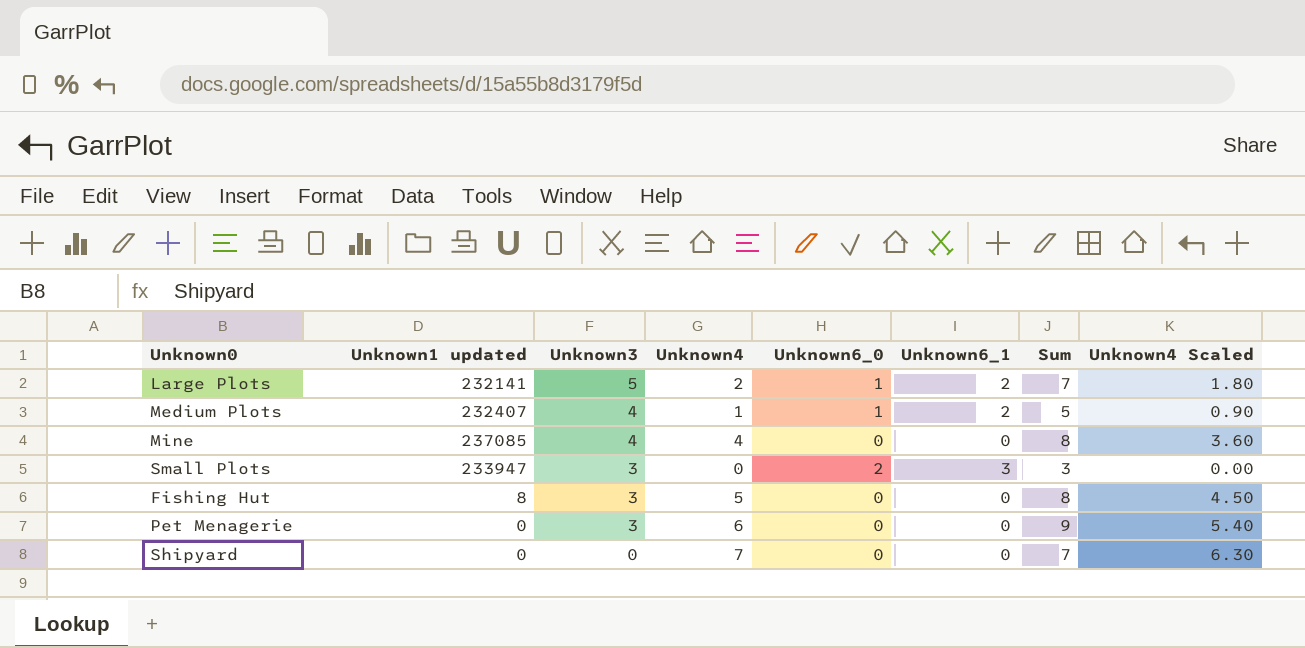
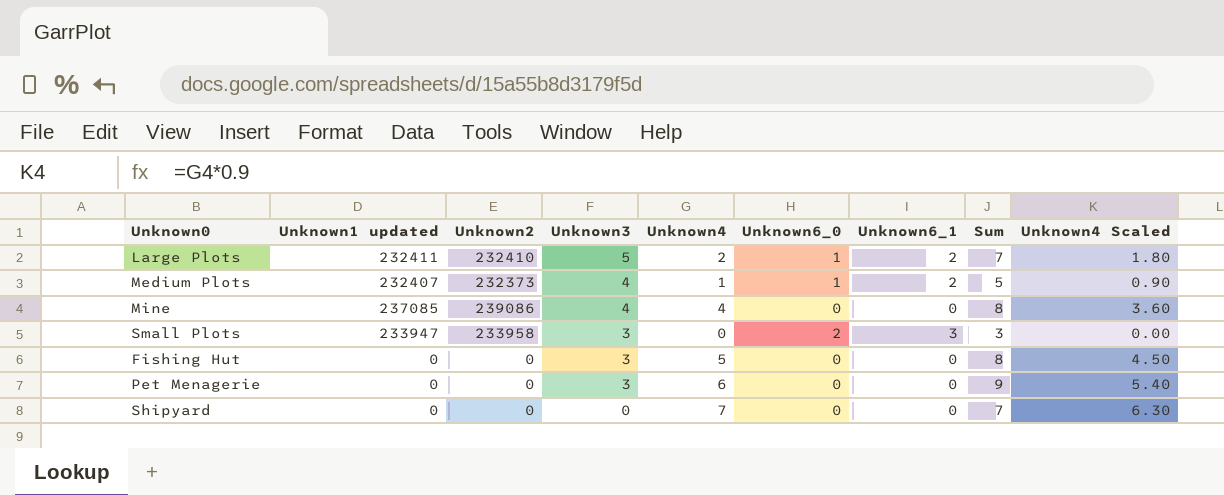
column Unknown2 | position: none -> 3
Large Plots | Unknown1 updated: 232141 -> 232411
Fishing Hut | Unknown1 updated: 8 -> 0

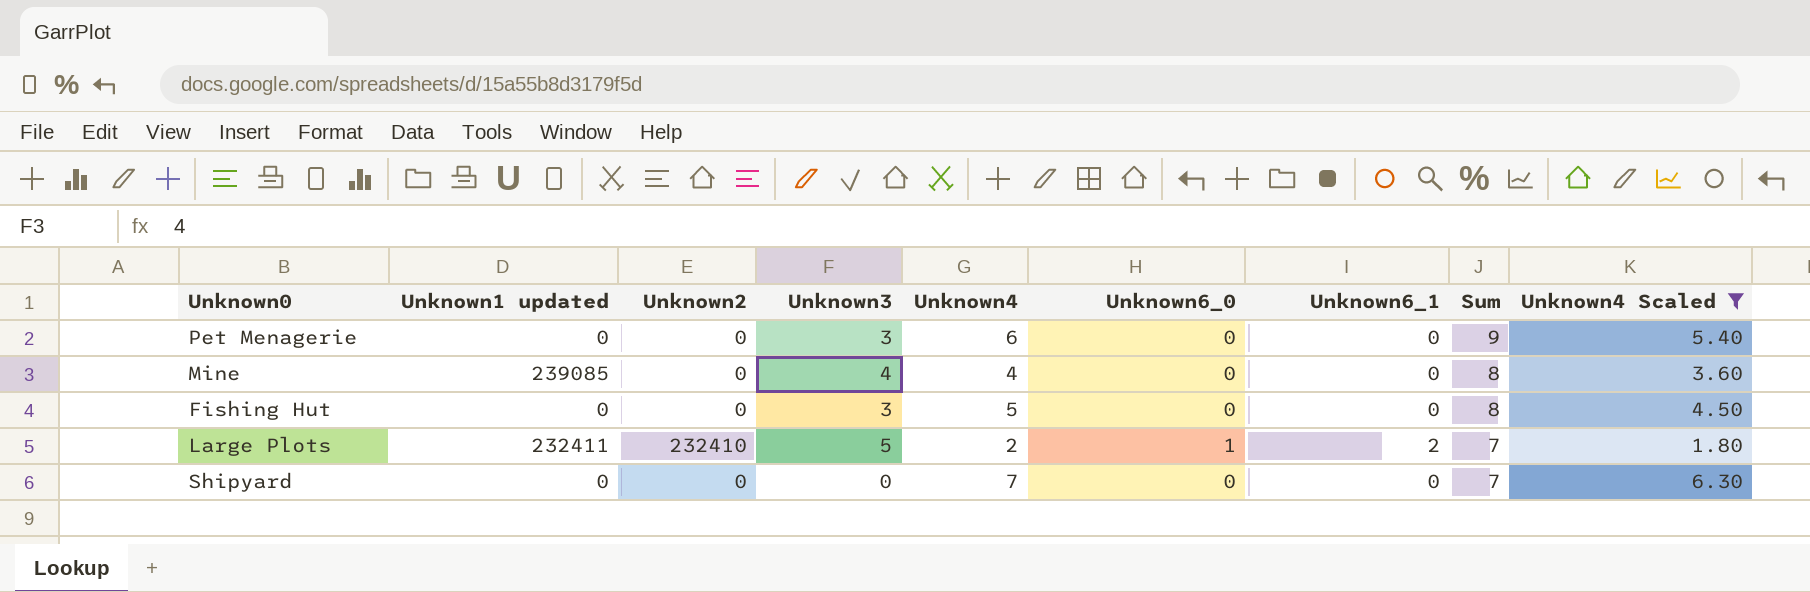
filter: none -> Unknown4 Scaled >= 1.80
row order: Unknown3 descending -> Sum descending
Mine | Unknown1 updated: 237085 -> 239085
Mine | Unknown2: 239086 -> 0

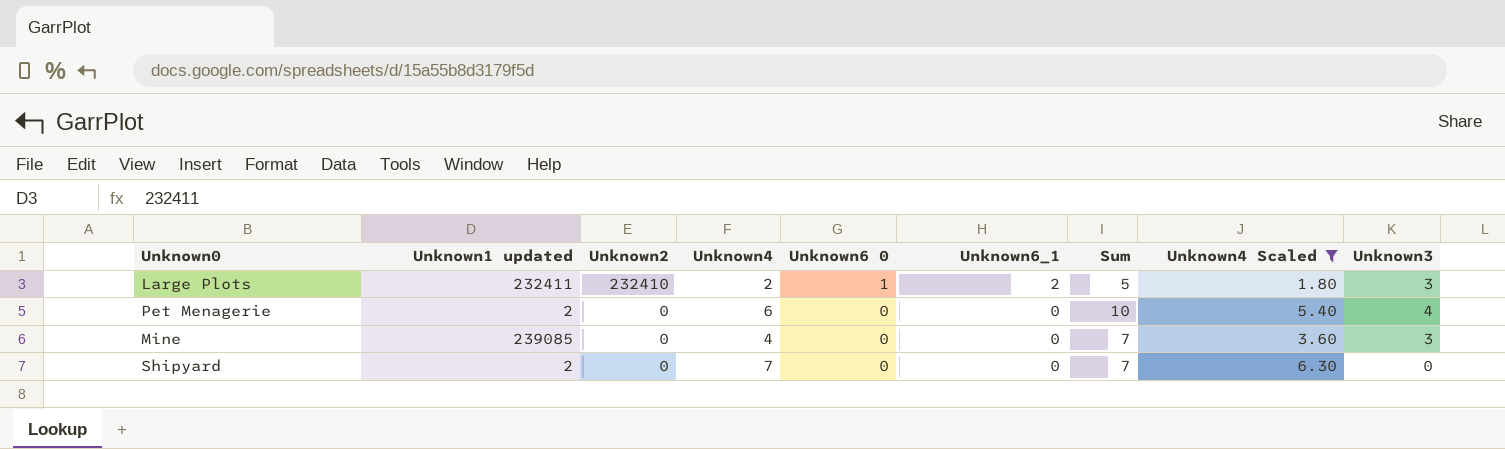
row order: Sum descending -> Unknown2 descending
column name: Unknown6_0 -> Unknown6 0
column Unknown3 | position: 4 -> 9
row Fishing Hut: 0 | 0 | 3 | 5 | 0 | 0 | 8 | 4.50 -> none
Large Plots | Sum: 7 -> 5
Large Plots | Unknown3: 5 -> 3
Pet Menagerie | Unknown1 updated: 0 -> 2
Pet Menagerie | Sum: 9 -> 10
Pet Menagerie | Unknown3: 3 -> 4
Mine | Sum: 8 -> 7
Mine | Unknown3: 4 -> 3
Shipyard | Unknown1 updated: 0 -> 2

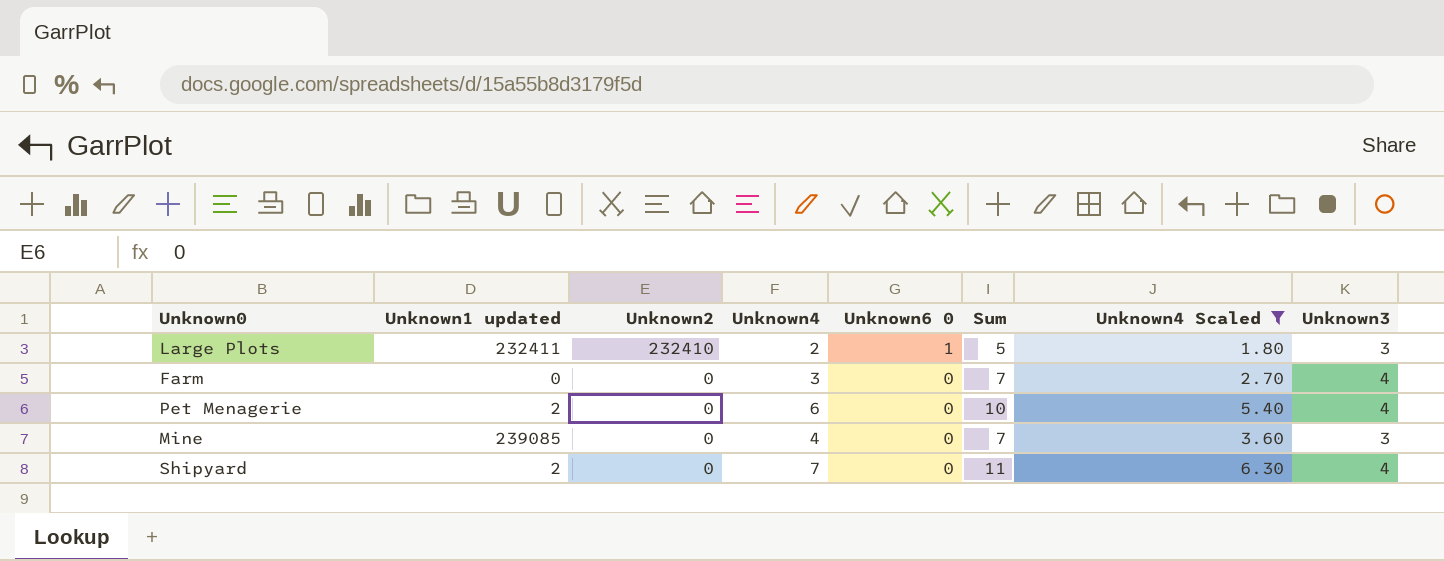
column Unknown6_1 | position: 6 -> none
row Farm: none -> 0 | 0 | 3 | 0 | 7 | 2.70 | 4
Shipyard | Sum: 7 -> 11
Shipyard | Unknown3: 0 -> 4

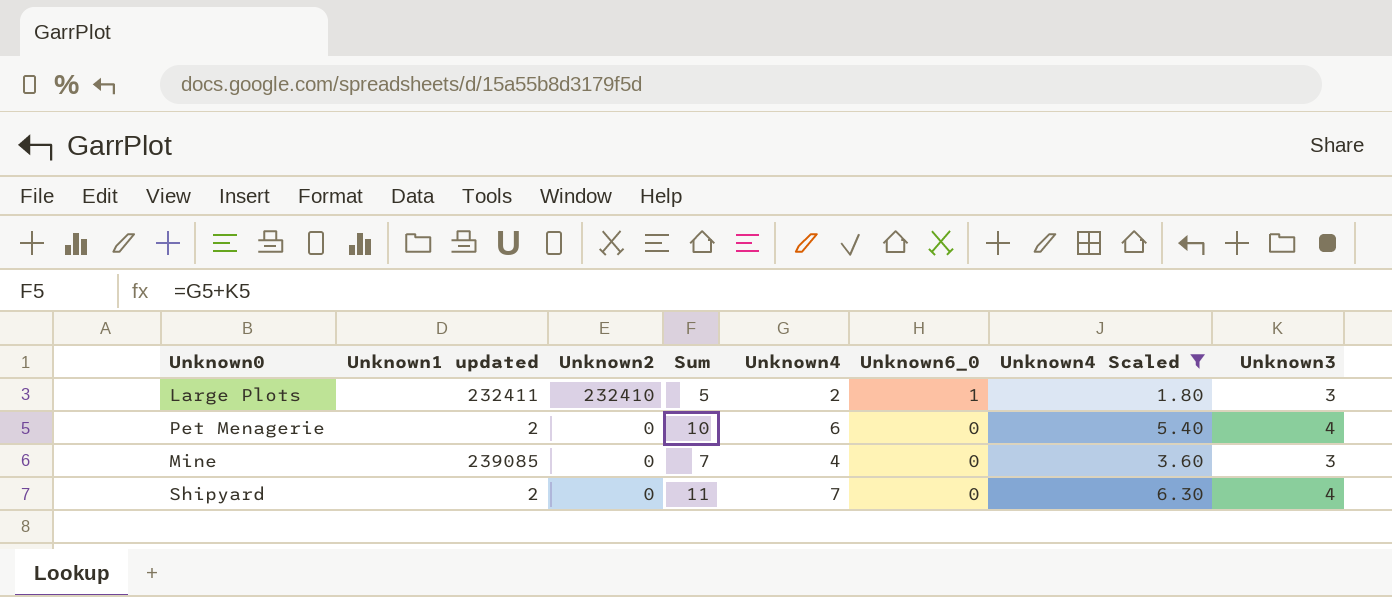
column Sum | position: 6 -> 4
column name: Unknown6 0 -> Unknown6_0
row Farm: 0 | 0 | 3 | 0 | 7 | 2.70 | 4 -> none

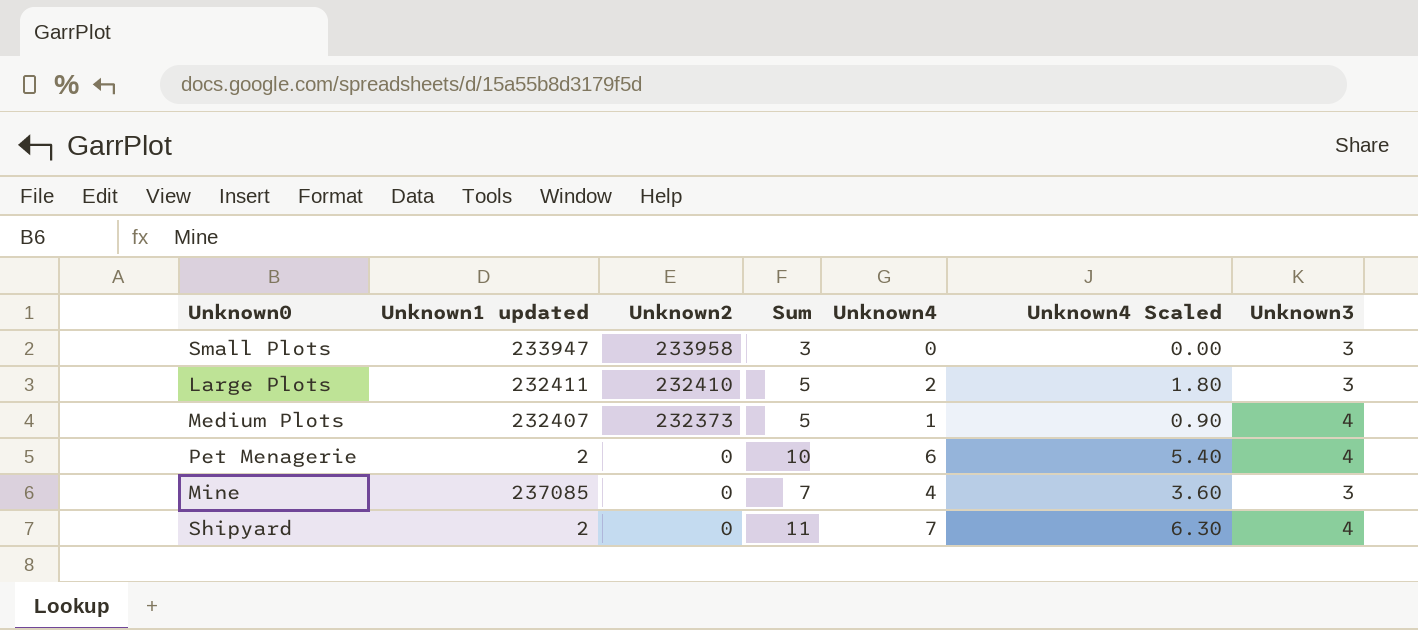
filter: Unknown4 Scaled >= 1.80 -> none
column Unknown6_0 | position: 6 -> none
Mine | Unknown1 updated: 239085 -> 237085

